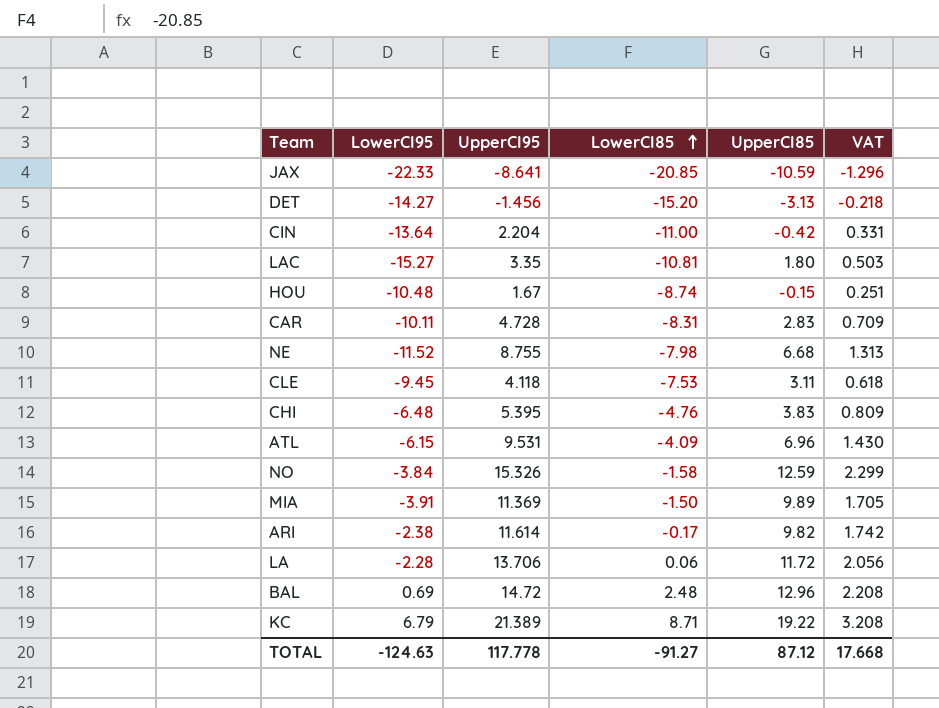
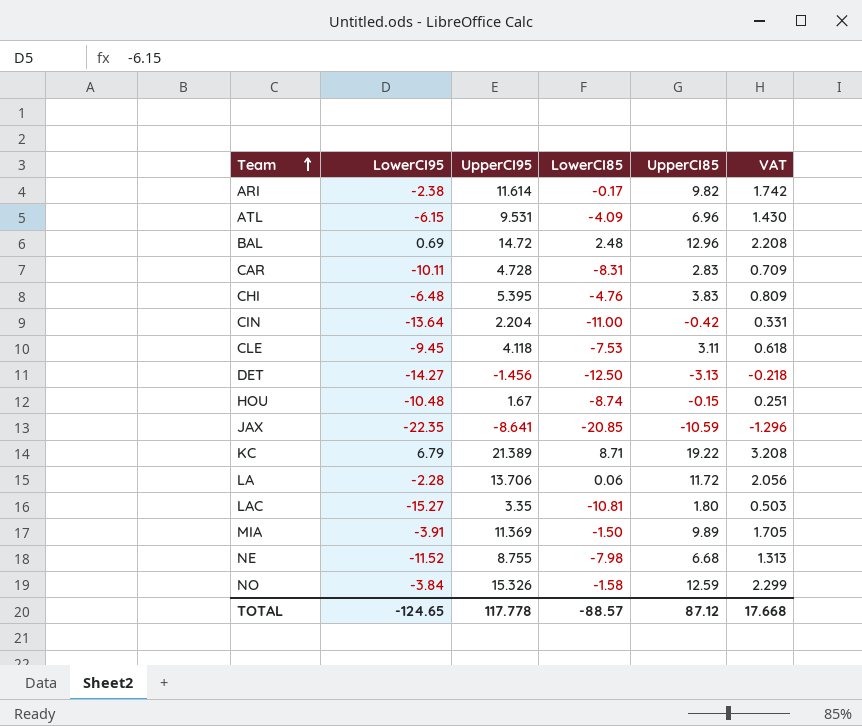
row order: LowerCI85 ascending -> Team ascending
DET | LowerCI85: -15.20 -> -12.50
JAX | LowerCI95: -22.33 -> -22.35
TOTAL | LowerCI95: -124.63 -> -124.65
TOTAL | LowerCI85: -91.27 -> -88.57

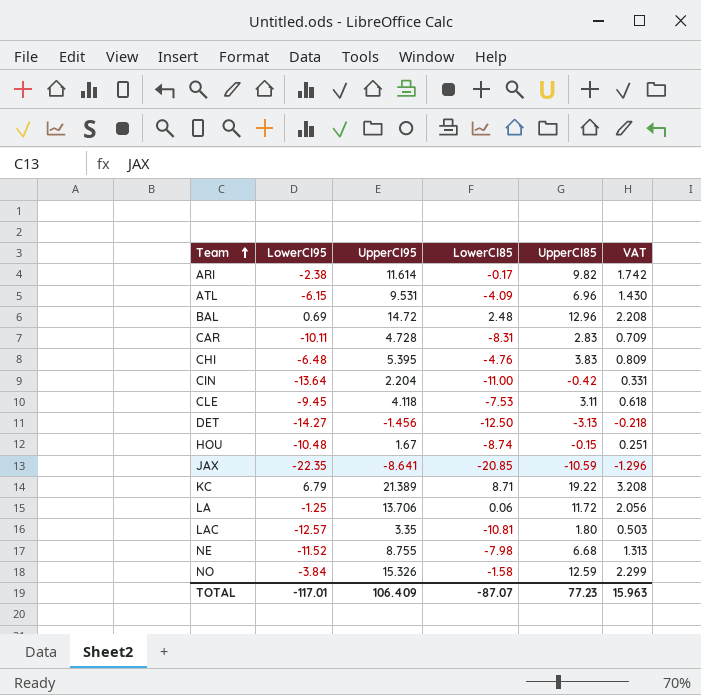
row MIA: -3.91 | 11.369 | -1.50 | 9.89 | 1.705 -> none
LA | LowerCI95: -2.28 -> -1.25
LAC | LowerCI95: -15.27 -> -12.57
TOTAL | LowerCI95: -124.65 -> -117.01
TOTAL | UpperCI95: 117.778 -> 106.409
TOTAL | LowerCI85: -88.57 -> -87.07
TOTAL | UpperCI85: 87.12 -> 77.23
TOTAL | VAT: 17.668 -> 15.963

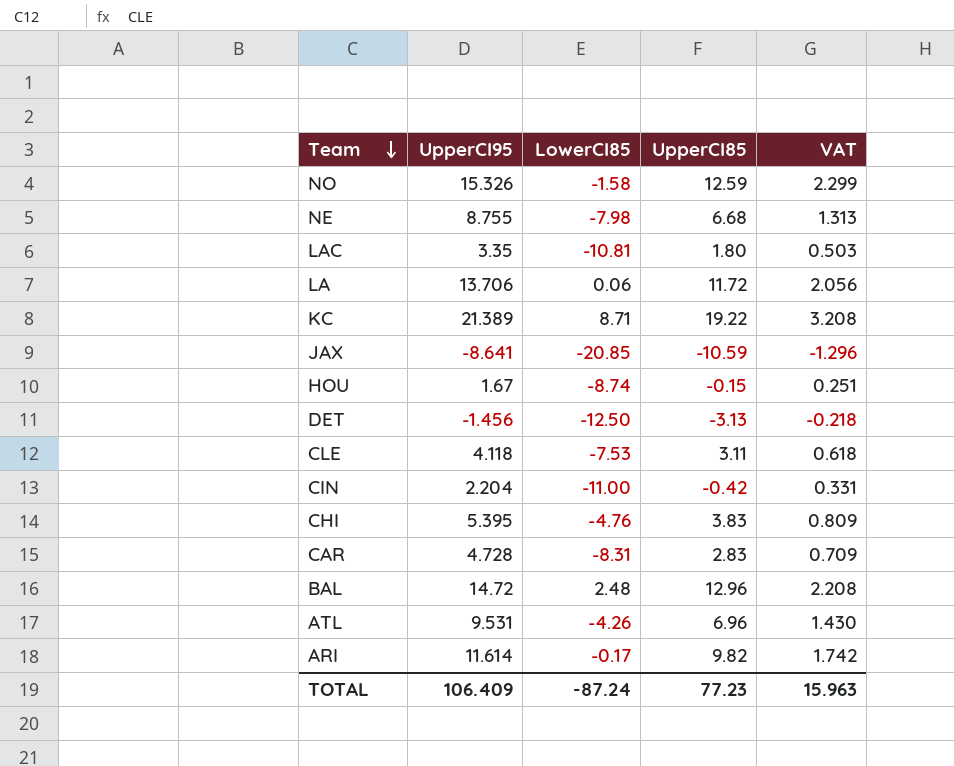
row order: Team ascending -> Team descending
column LowerCI95 | position: 2 -> none
ATL | LowerCI85: -4.09 -> -4.26
TOTAL | LowerCI85: -87.07 -> -87.24

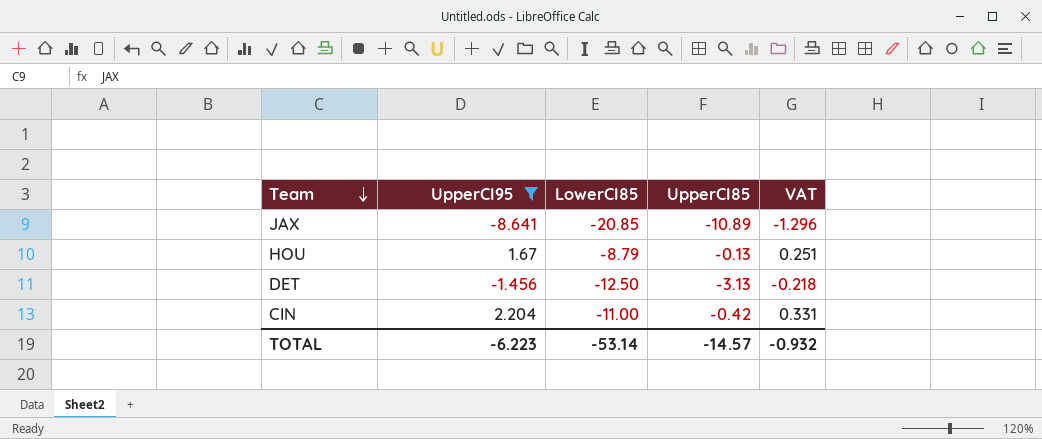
filter: none -> UpperCI95 <= 2.204
JAX | UpperCI85: -10.59 -> -10.89
HOU | LowerCI85: -8.74 -> -8.79
HOU | UpperCI85: -0.15 -> -0.13
TOTAL | UpperCI95: 106.409 -> -6.223
TOTAL | LowerCI85: -87.24 -> -53.14
TOTAL | UpperCI85: 77.23 -> -14.57
TOTAL | VAT: 15.963 -> -0.932

